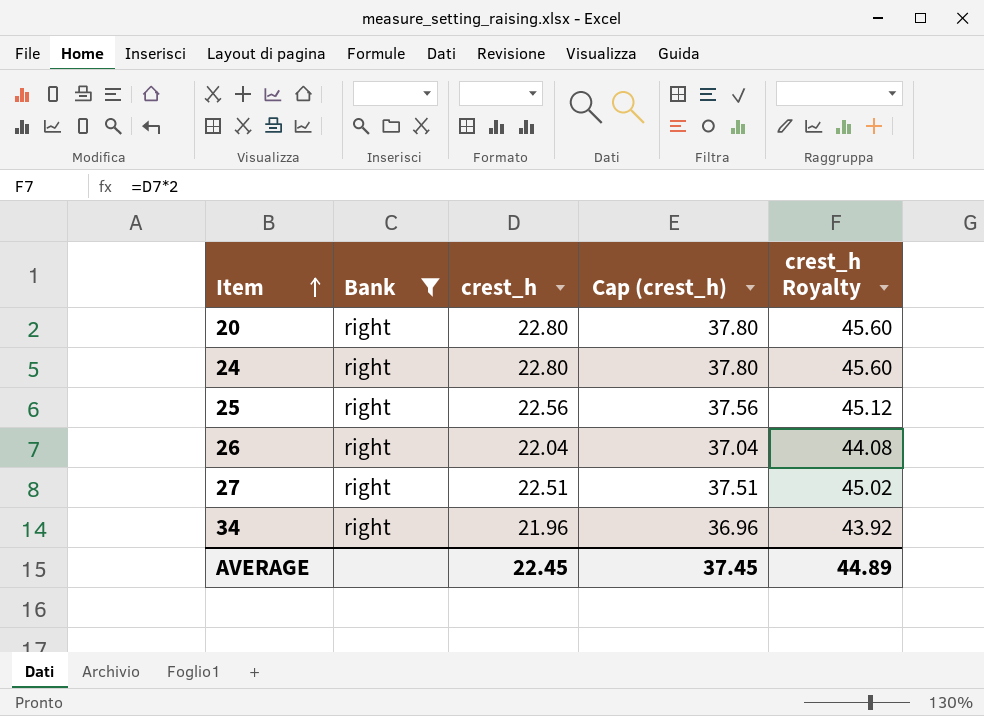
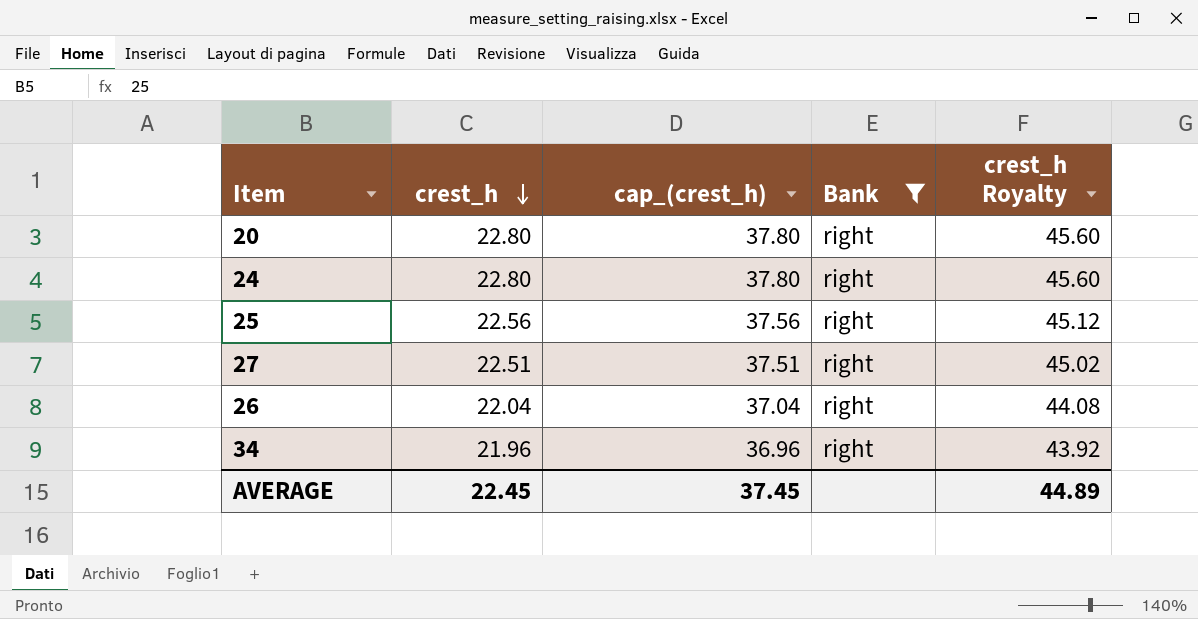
row order: Item ascending -> crest_h descending
column name: Cap (crest_h) -> cap_(crest_h)
column Bank | position: 2 -> 4

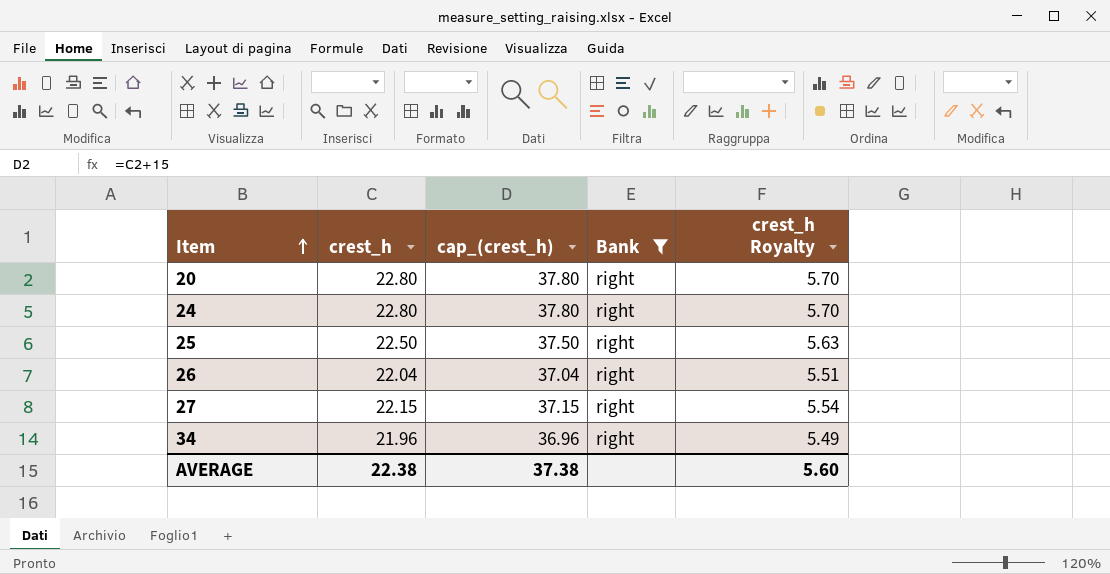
row order: crest_h descending -> Item ascending
column crest_h Royalty | formula: [crest_h] * 2 -> [crest_h] * 0.25
25 | crest_h: 22.56 -> 22.50
25 | cap_(crest_h): 37.56 -> 37.50
27 | crest_h: 22.51 -> 22.15
27 | cap_(crest_h): 37.51 -> 37.15
AVERAGE | crest_h: 22.45 -> 22.38
AVERAGE | cap_(crest_h): 37.45 -> 37.38
AVERAGE | crest_h Royalty: 44.89 -> 5.60

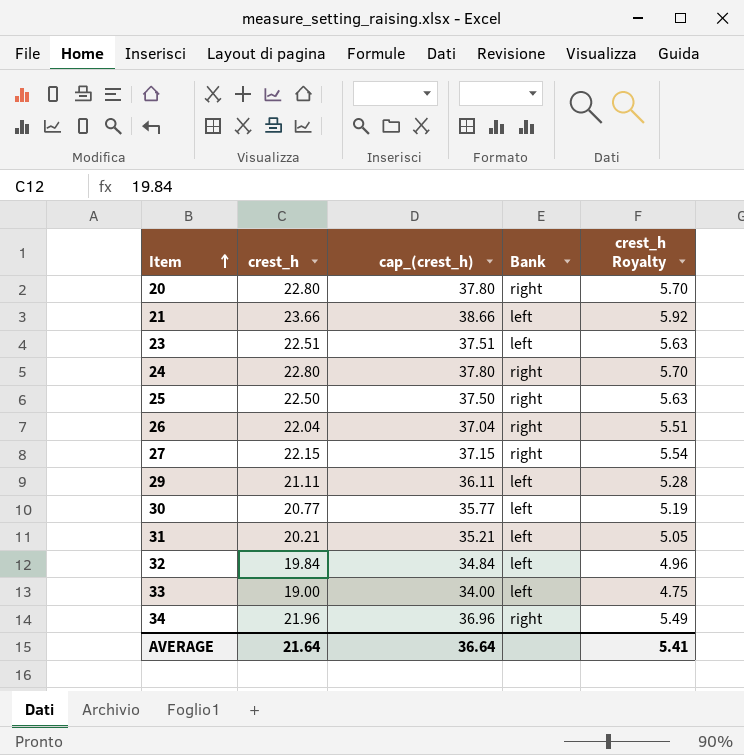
filter: Bank = right -> none
AVERAGE | crest_h: 22.38 -> 21.64
AVERAGE | cap_(crest_h): 37.38 -> 36.64
AVERAGE | crest_h Royalty: 5.60 -> 5.41

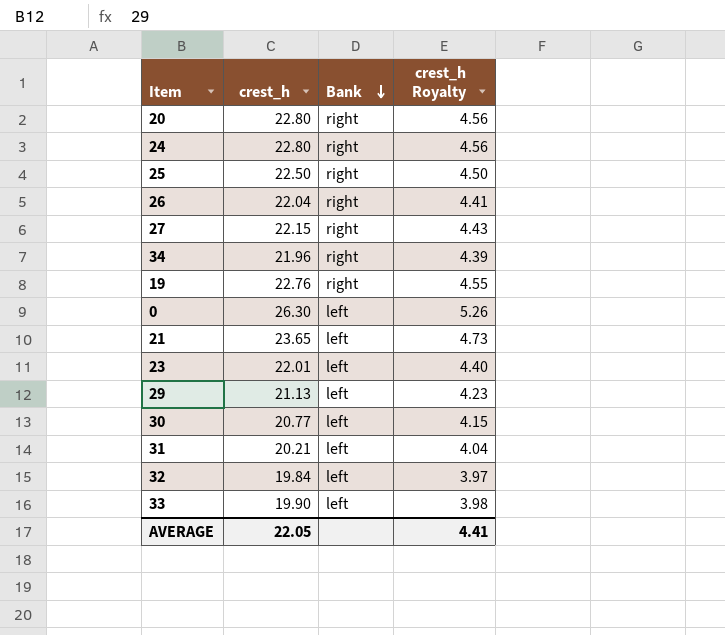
row order: Item ascending -> Bank descending
column cap_(crest_h) | formula: [crest_h] + 15 -> none
column crest_h Royalty | formula: [crest_h] * 0.25 -> [crest_h] * 0.2
row 19: none -> 22.76 | right | 4.55
row 0: none -> 26.30 | left | 5.26
21 | crest_h: 23.66 -> 23.65
23 | crest_h: 22.51 -> 22.01
29 | crest_h: 21.11 -> 21.13
33 | crest_h: 19.00 -> 19.90
AVERAGE | crest_h: 21.64 -> 22.05
AVERAGE | crest_h Royalty: 5.41 -> 4.41

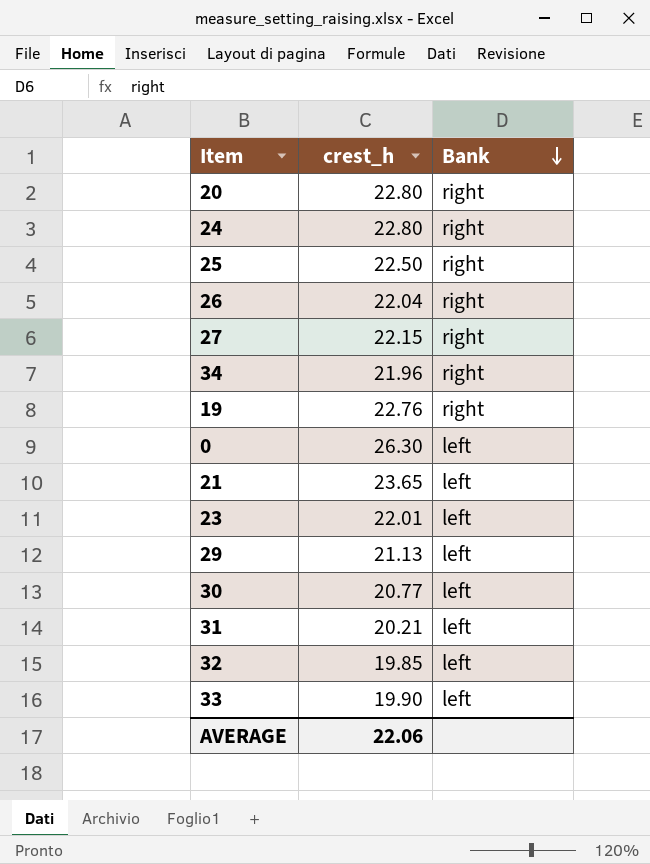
column crest_h Royalty | formula: [crest_h] * 0.2 -> none
32 | crest_h: 19.84 -> 19.85
AVERAGE | crest_h: 22.05 -> 22.06

